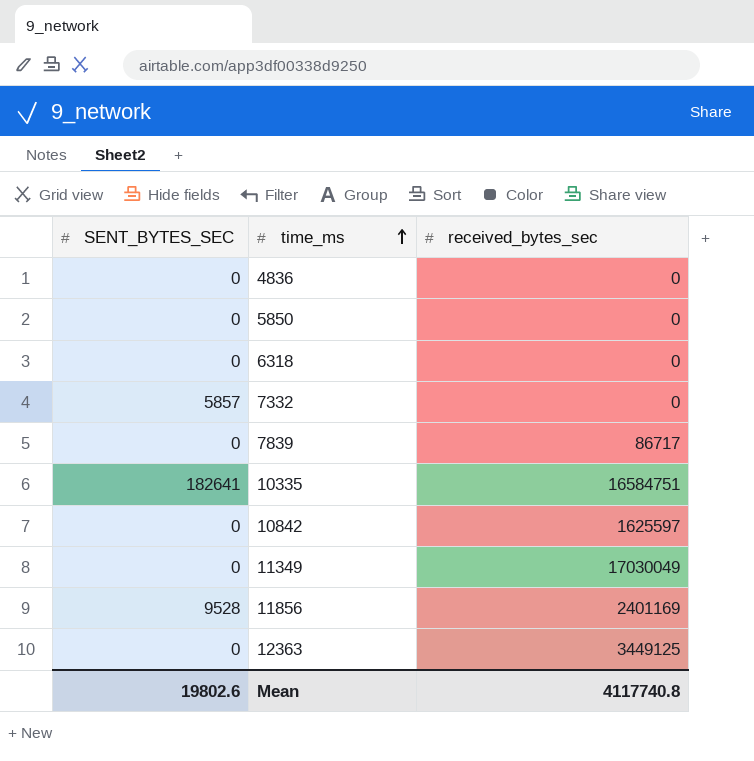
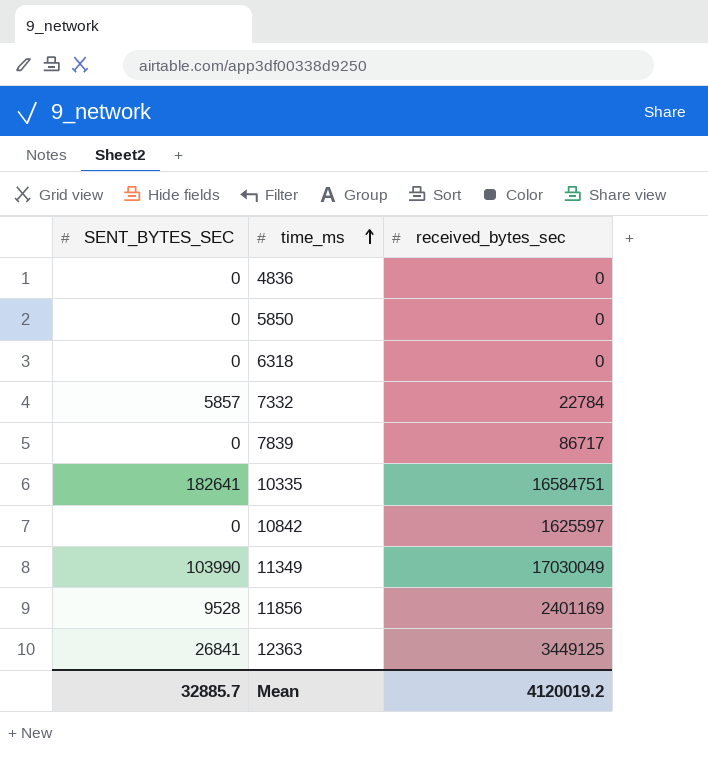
7332 | received_bytes_sec: 0 -> 22784
11349 | SENT_BYTES_SEC: 0 -> 103990
12363 | SENT_BYTES_SEC: 0 -> 26841
Mean | SENT_BYTES_SEC: 19802.6 -> 32885.7
Mean | received_bytes_sec: 4117740.8 -> 4120019.2

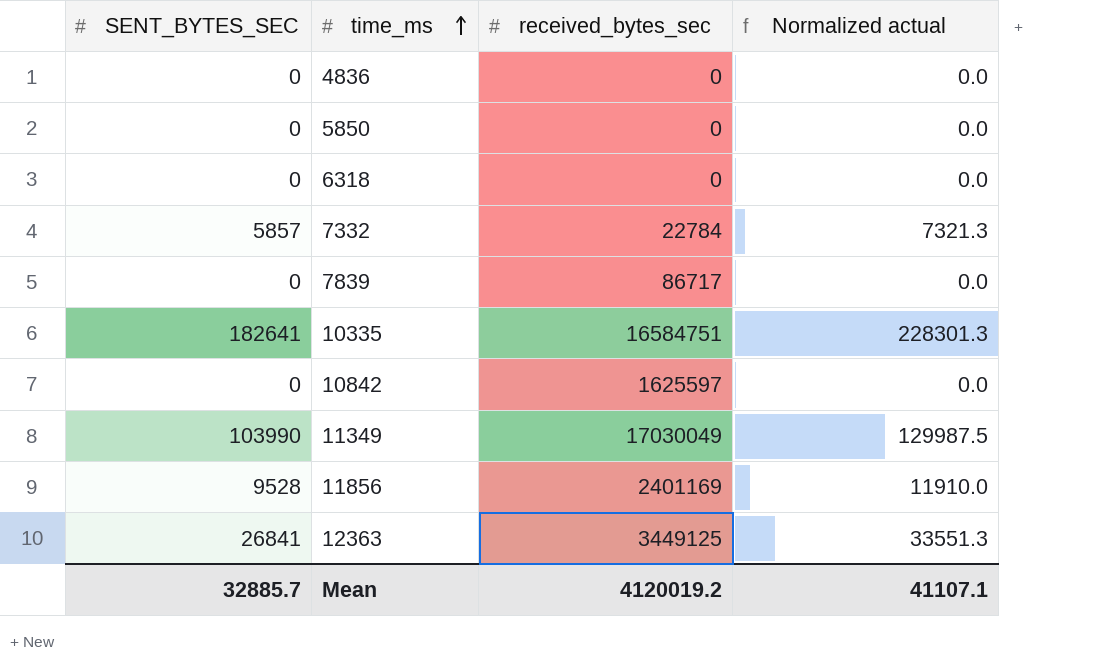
column Normalized actual | formula: none -> [SENT_BYTES_SEC] * 1.25

